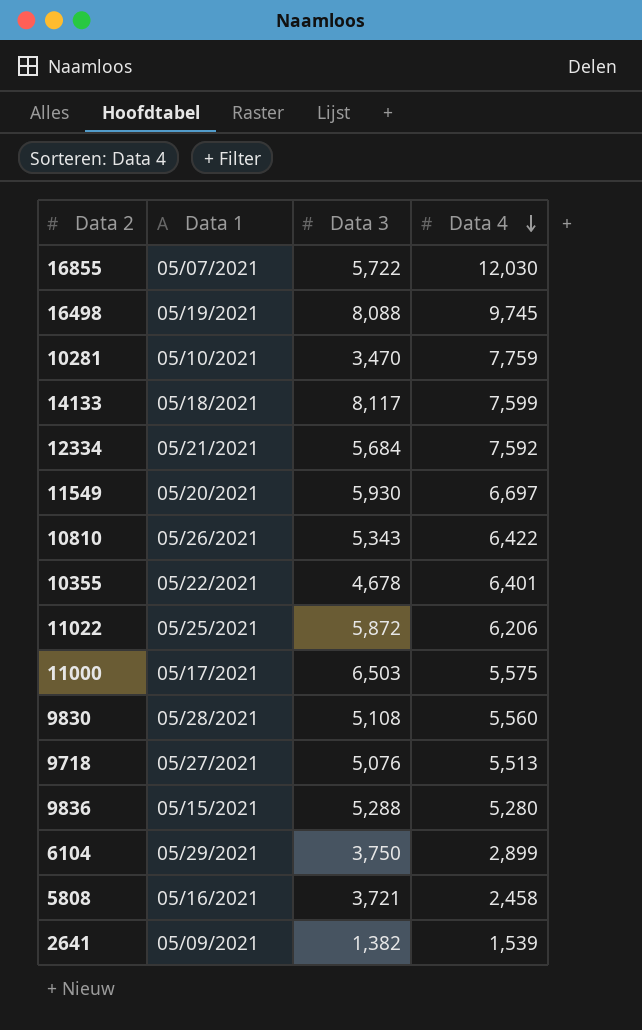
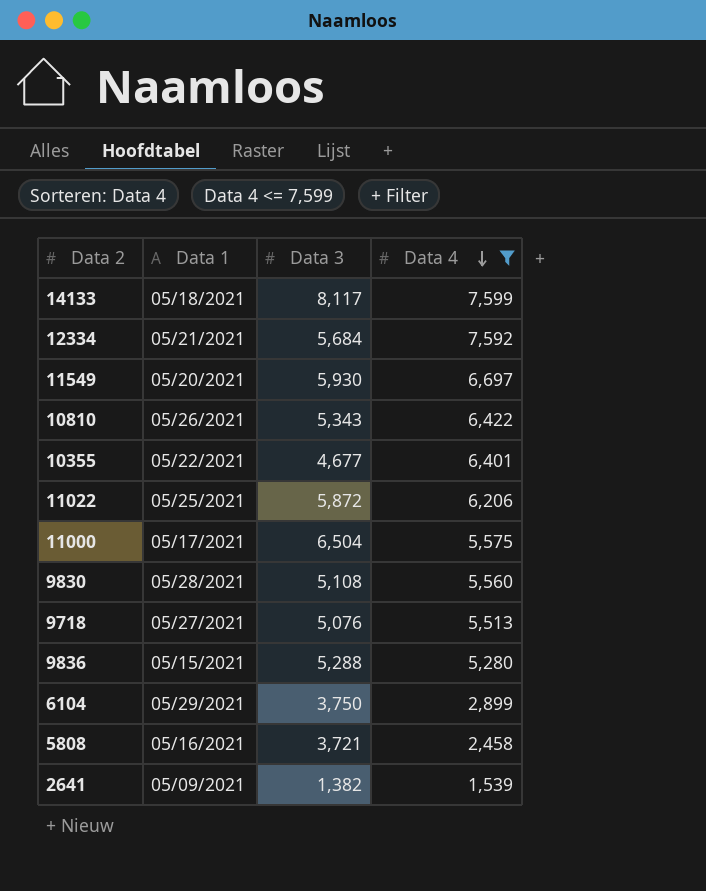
filter: none -> Data 4 <= 7,599
10355 | Data 3: 4,678 -> 4,677
11000 | Data 3: 6,503 -> 6,504

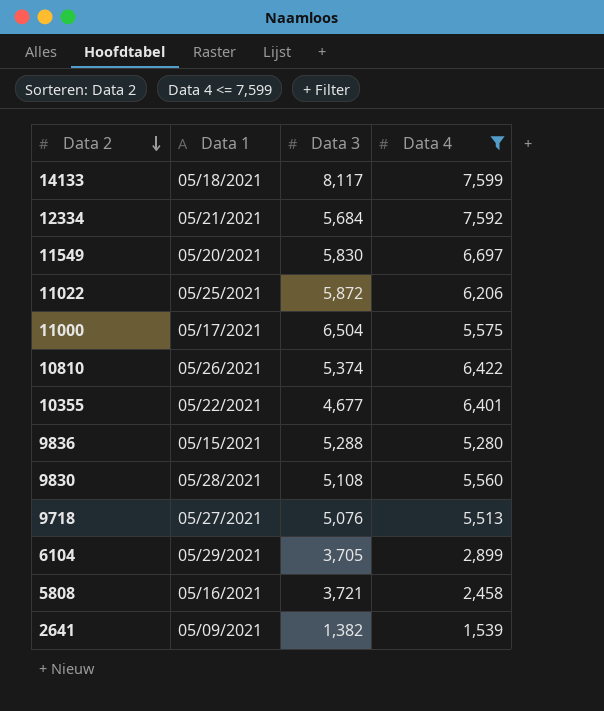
row order: Data 4 descending -> Data 2 descending
11549 | Data 3: 5,930 -> 5,830
10810 | Data 3: 5,343 -> 5,374
6104 | Data 3: 3,750 -> 3,705

